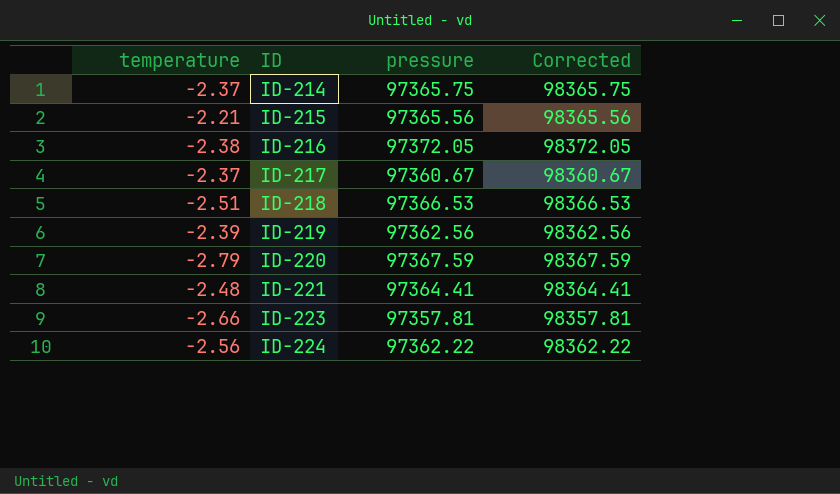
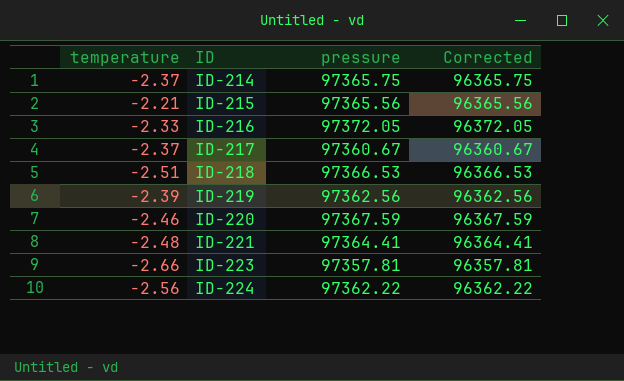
column Corrected | formula: [pressure] + 1000 -> [pressure] - 1000
ID-216 | temperature: -2.38 -> -2.33
ID-220 | temperature: -2.79 -> -2.46

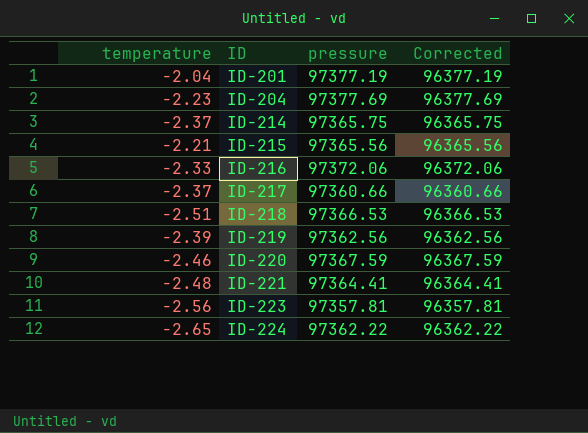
row ID-201: none -> -2.04 | 97377.19 | 96377.19
row ID-204: none -> -2.23 | 97377.69 | 96377.69
ID-216 | pressure: 97372.05 -> 97372.06
ID-216 | Corrected: 96372.05 -> 96372.06
ID-217 | pressure: 97360.67 -> 97360.66
ID-217 | Corrected: 96360.67 -> 96360.66
ID-223 | temperature: -2.66 -> -2.56
ID-224 | temperature: -2.56 -> -2.65

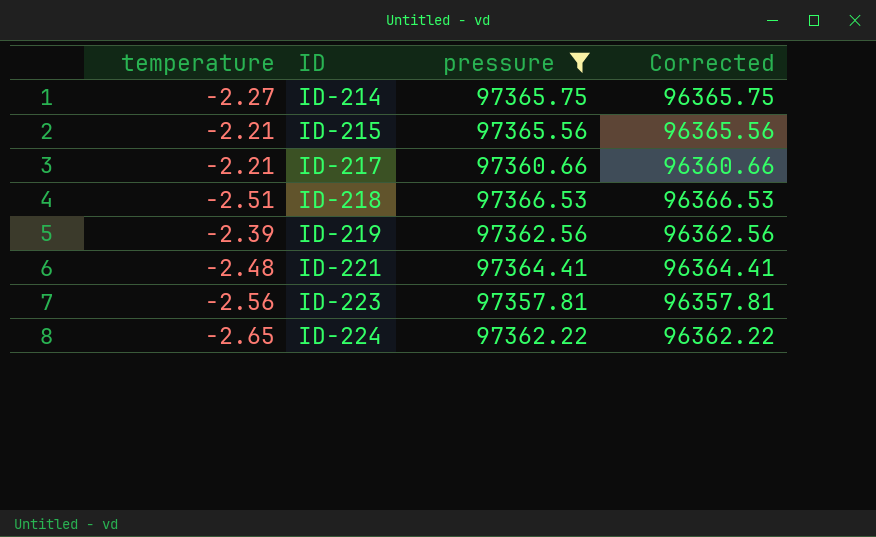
filter: none -> pressure <= 97366.53
ID-214 | temperature: -2.37 -> -2.27
ID-217 | temperature: -2.37 -> -2.21

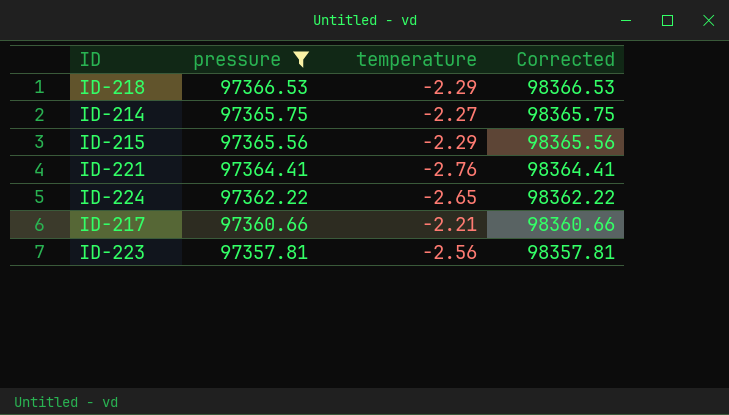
row order: ID ascending -> pressure descending
column temperature | position: 1 -> 3
column Corrected | formula: [pressure] - 1000 -> [pressure] + 1000
row ID-219: -2.39 | 97362.56 | 96362.56 -> none
ID-218 | temperature: -2.51 -> -2.29
ID-215 | temperature: -2.21 -> -2.29
ID-221 | temperature: -2.48 -> -2.76

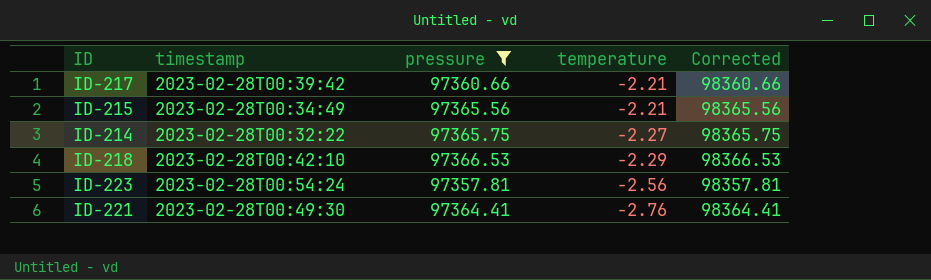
row order: pressure descending -> temperature descending
column timestamp | position: none -> 2
row ID-224: 97362.22 | -2.65 | 98362.22 -> none
ID-215 | temperature: -2.29 -> -2.21

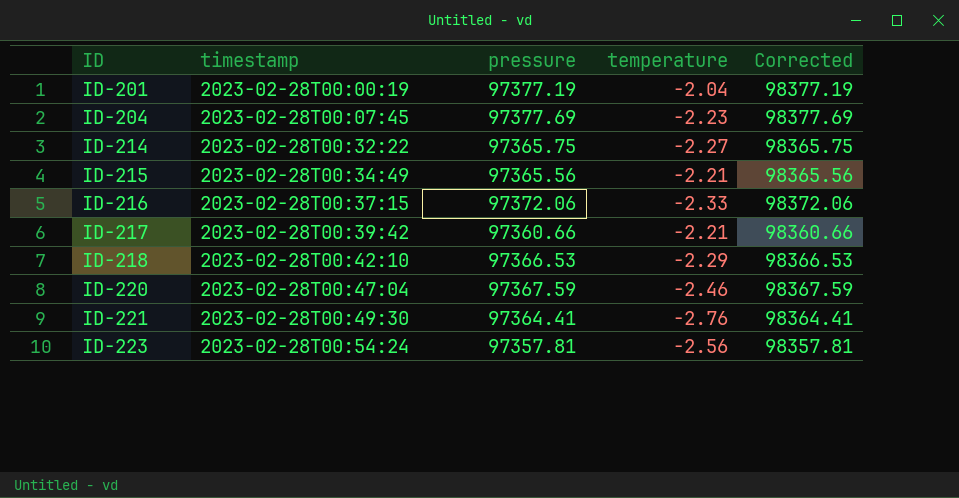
filter: pressure <= 97366.53 -> none
row order: temperature descending -> ID ascending

